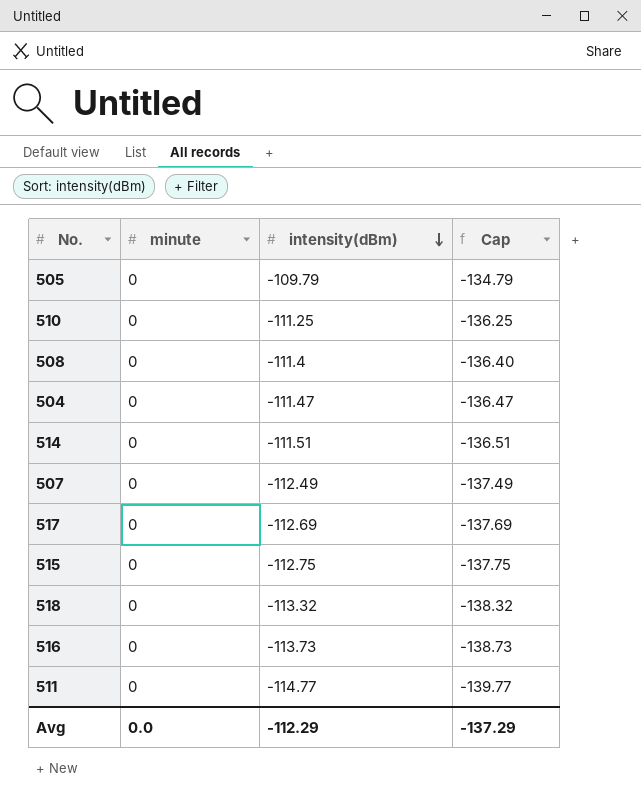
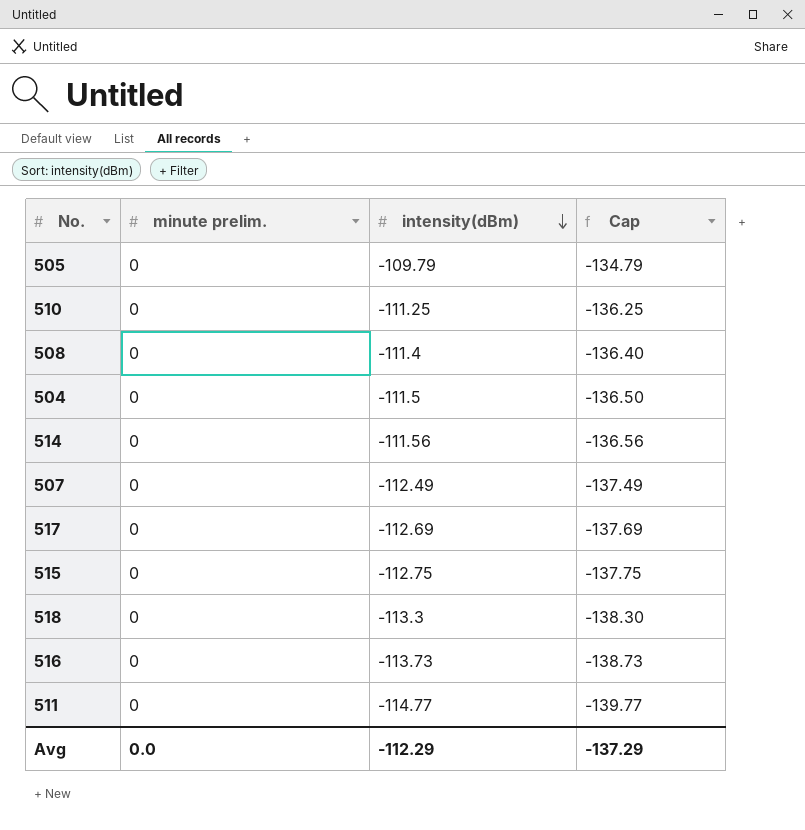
column name: minute -> minute prelim.
504 | intensity(dBm): -111.47 -> -111.5
504 | Cap: -136.47 -> -136.50
514 | intensity(dBm): -111.51 -> -111.56
514 | Cap: -136.51 -> -136.56
518 | intensity(dBm): -113.32 -> -113.3
518 | Cap: -138.32 -> -138.30

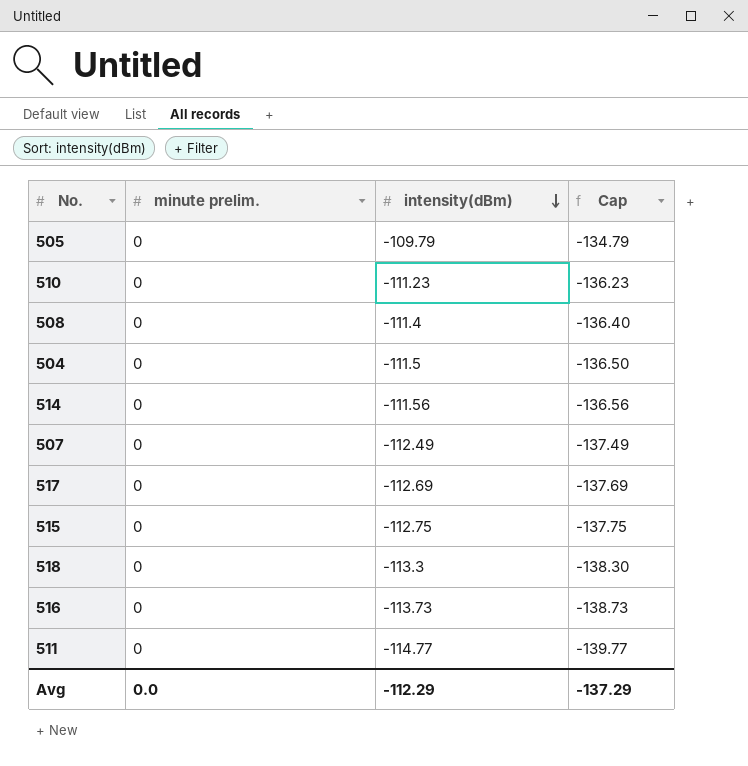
510 | intensity(dBm): -111.25 -> -111.23
510 | Cap: -136.25 -> -136.23

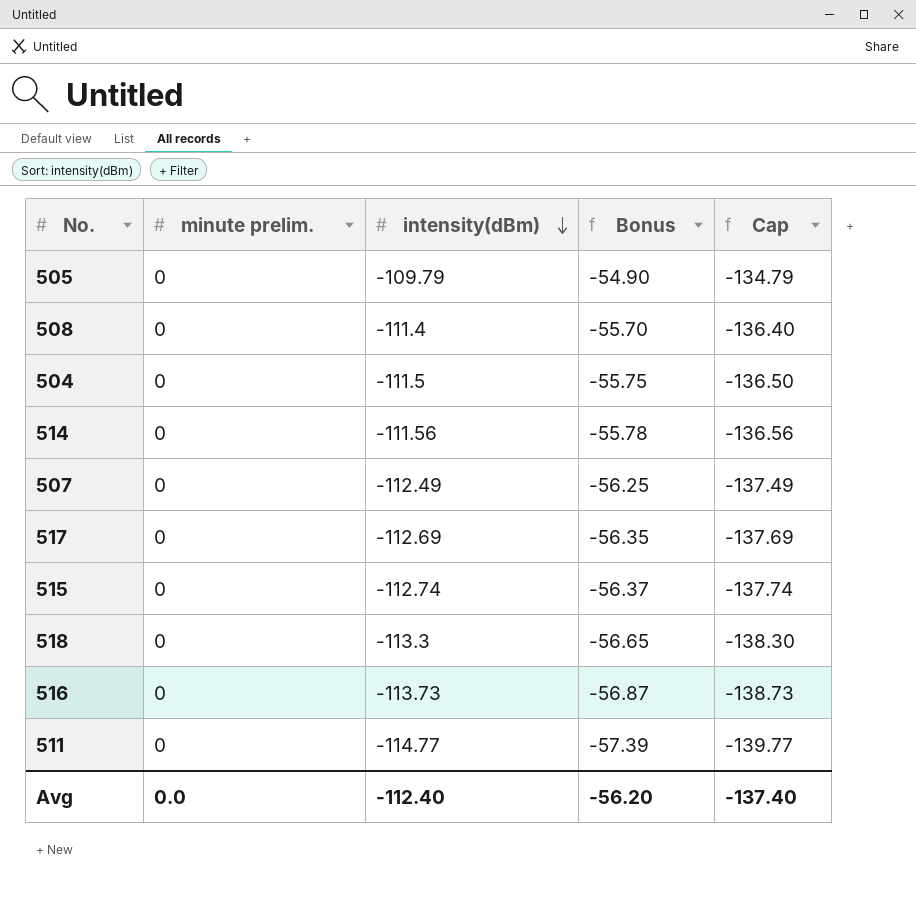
column Bonus | formula: none -> [intensity(dBm)] * 0.5
row 510: 0 | -111.23 | -136.23 -> none
515 | intensity(dBm): -112.75 -> -112.74
515 | Cap: -137.75 -> -137.74
Avg | intensity(dBm): -112.29 -> -112.40
Avg | Cap: -137.29 -> -137.40

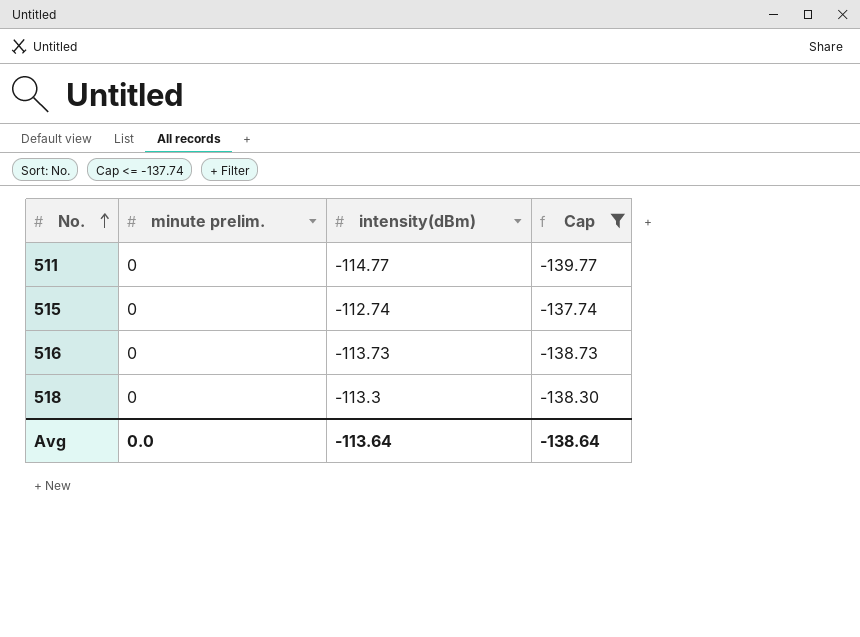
filter: none -> Cap <= -137.74
row order: intensity(dBm) descending -> No. ascending
column Bonus | formula: [intensity(dBm)] * 0.5 -> none
Avg | intensity(dBm): -112.40 -> -113.64
Avg | Cap: -137.40 -> -138.64

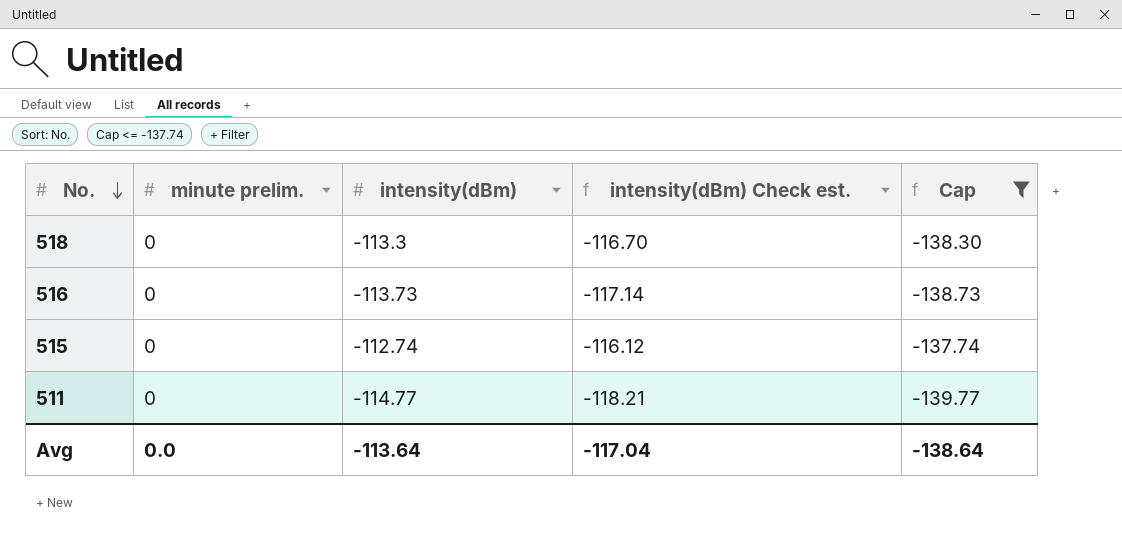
row order: No. ascending -> No. descending
column intensity(dBm) Check est. | formula: none -> [intensity(dBm)] * 1.03

